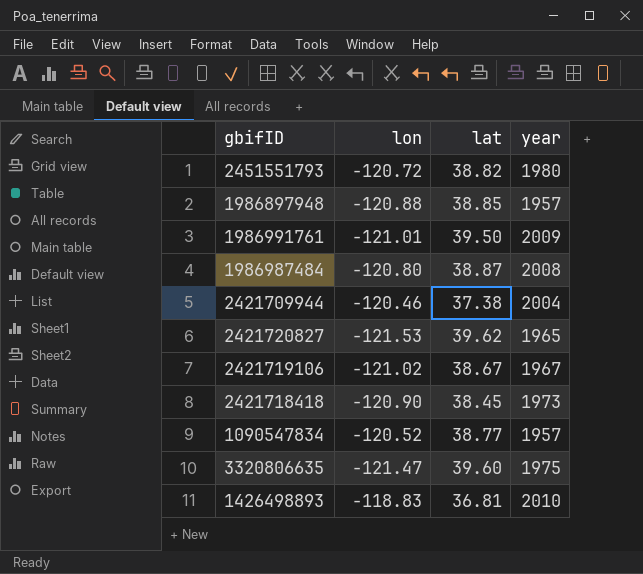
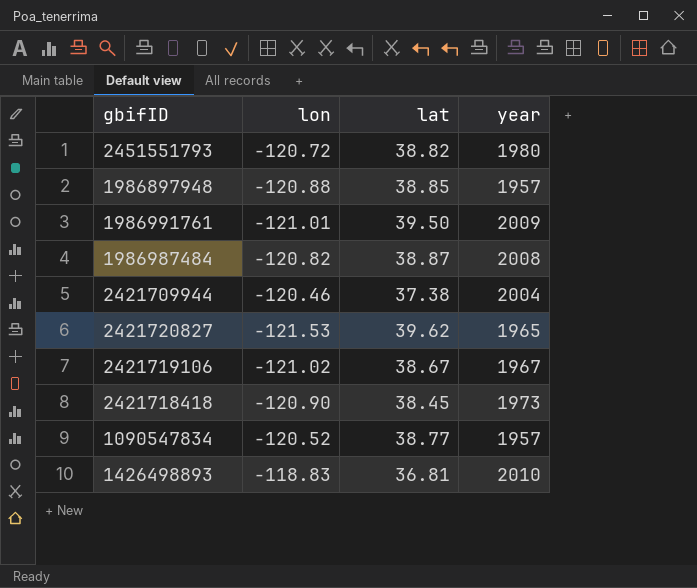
row 3320806635: -121.47 | 39.60 | 1975 -> none
1986987484 | lon: -120.80 -> -120.82

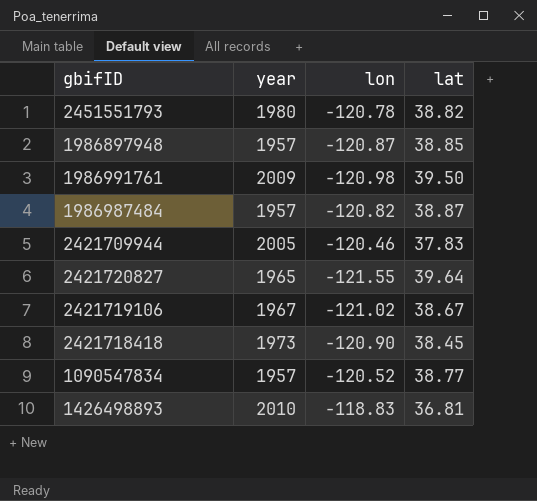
column year | position: 4 -> 2
2451551793 | lon: -120.72 -> -120.78
1986897948 | lon: -120.88 -> -120.87
1986991761 | lon: -121.01 -> -120.98
1986987484 | year: 2008 -> 1957
2421709944 | year: 2004 -> 2005
2421709944 | lat: 37.38 -> 37.83
2421720827 | lon: -121.53 -> -121.55
2421720827 | lat: 39.62 -> 39.64

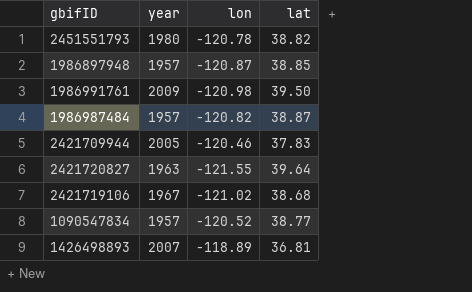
row 2421718418: 1973 | -120.90 | 38.45 -> none
2421720827 | year: 1965 -> 1963
2421719106 | lat: 38.67 -> 38.68
1426498893 | year: 2010 -> 2007
1426498893 | lon: -118.83 -> -118.89

